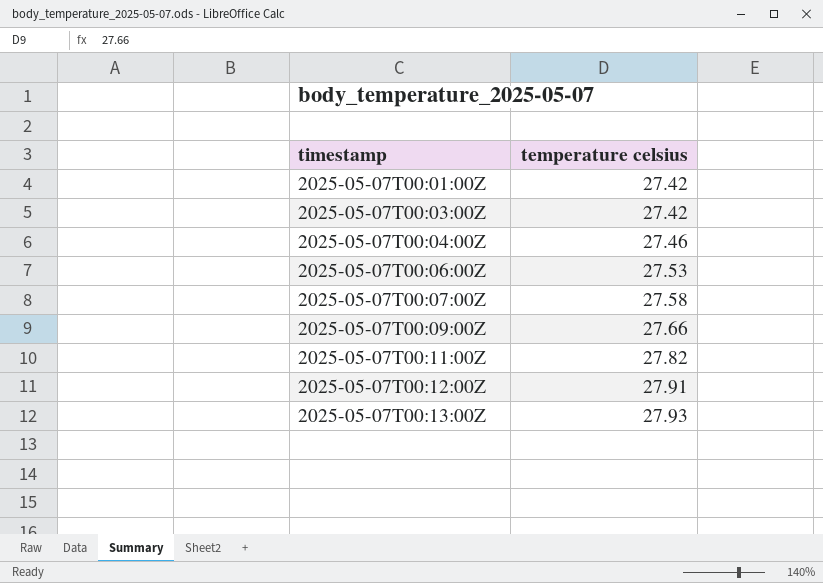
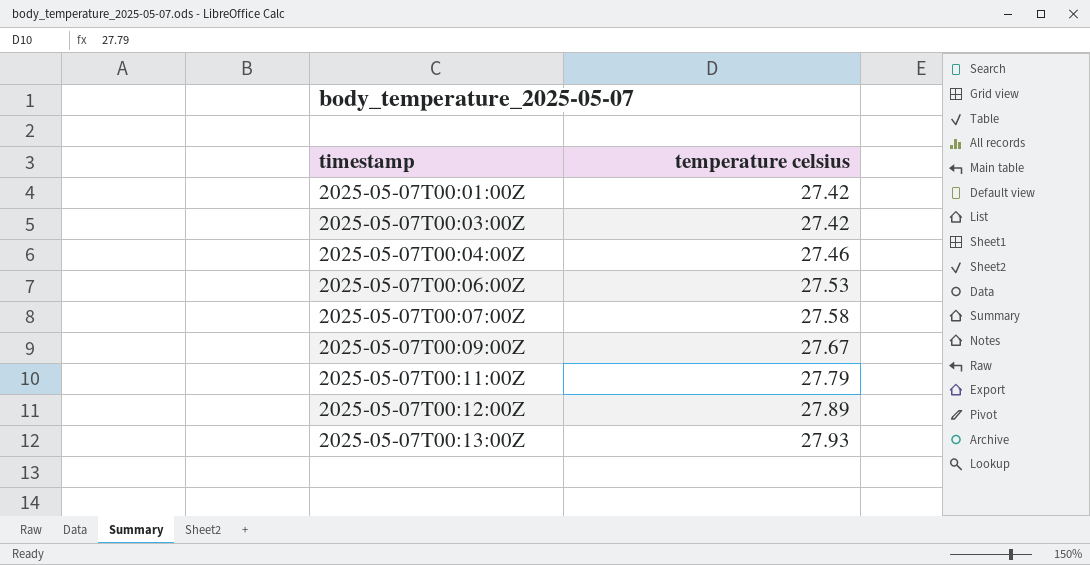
2025-05-07T00:09:00Z | temperature celsius: 27.66 -> 27.67
2025-05-07T00:11:00Z | temperature celsius: 27.82 -> 27.79
2025-05-07T00:12:00Z | temperature celsius: 27.91 -> 27.89

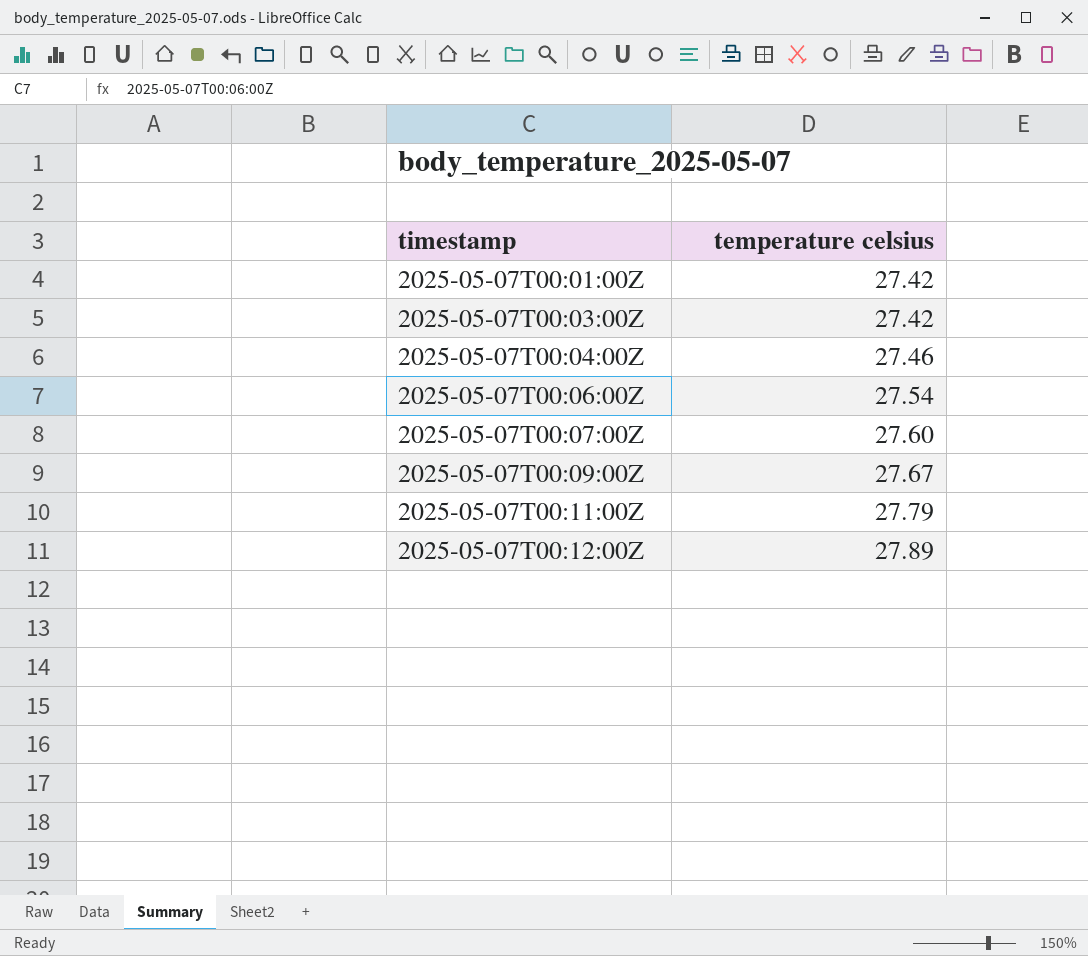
row 2025-05-07T00:13:00Z: 27.93 -> none
2025-05-07T00:06:00Z | temperature celsius: 27.53 -> 27.54
2025-05-07T00:07:00Z | temperature celsius: 27.58 -> 27.60

